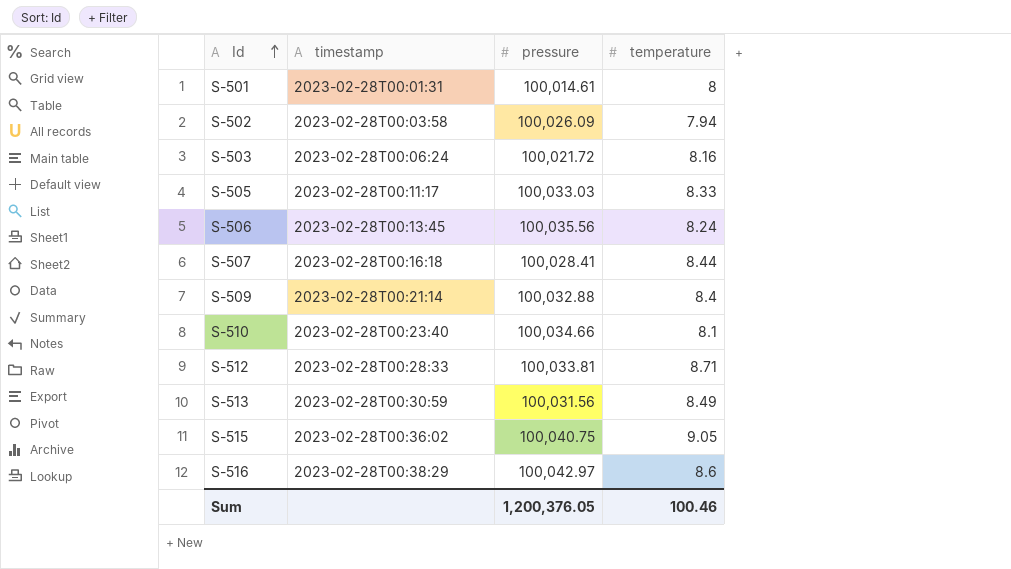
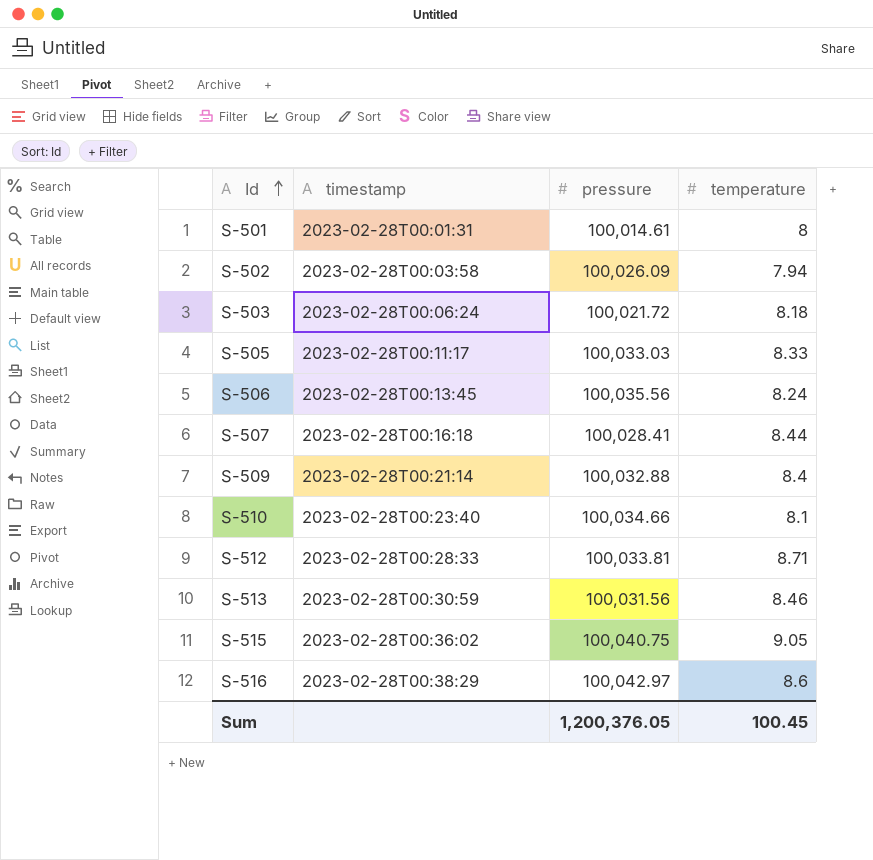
S-503 | temperature: 8.16 -> 8.18
S-513 | temperature: 8.49 -> 8.46
Sum | temperature: 100.46 -> 100.45

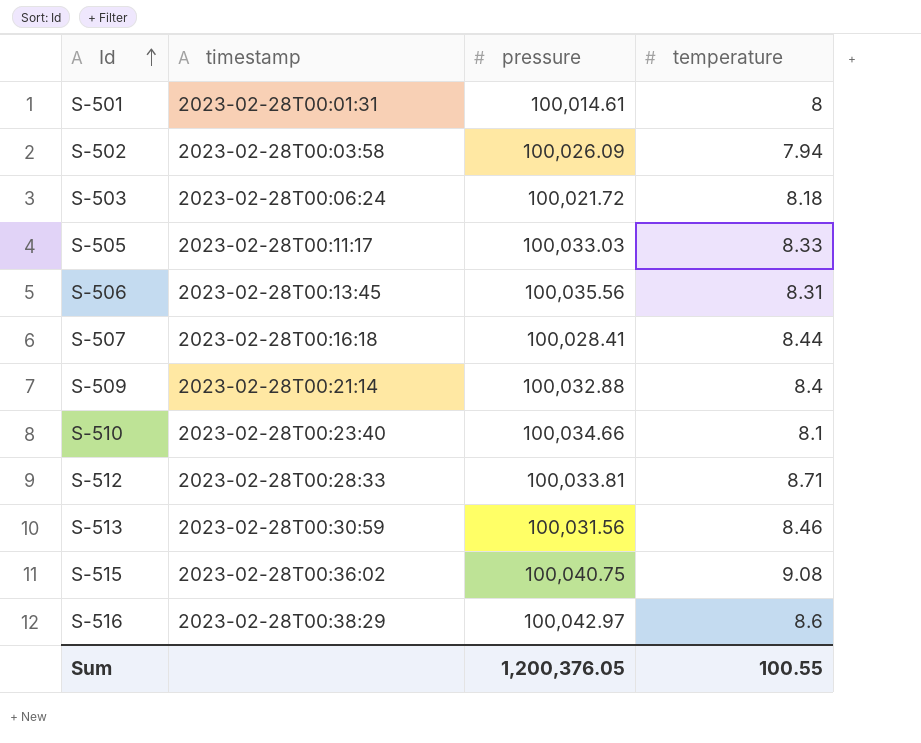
S-506 | temperature: 8.24 -> 8.31
S-515 | temperature: 9.05 -> 9.08
Sum | temperature: 100.45 -> 100.55

